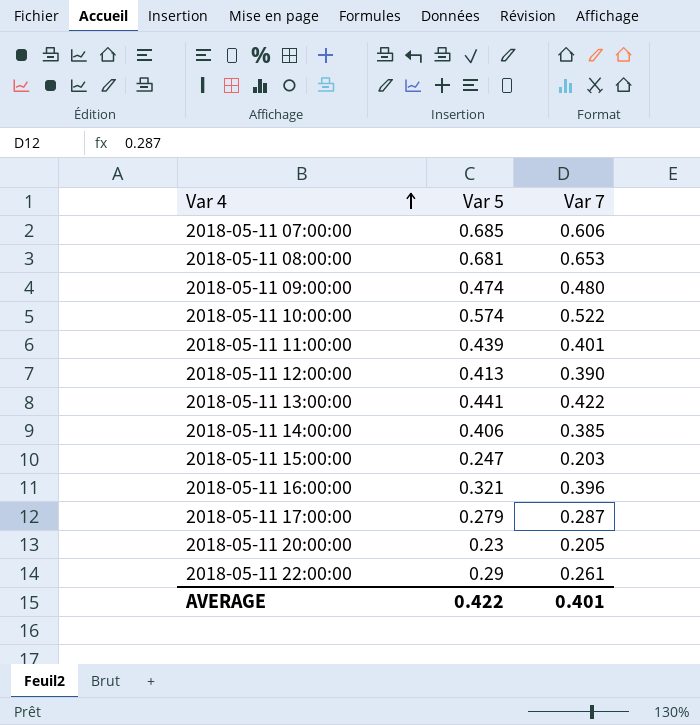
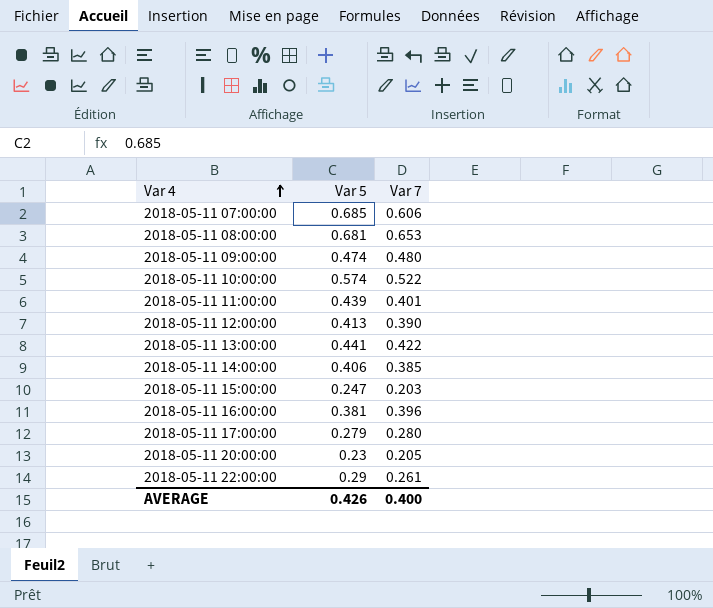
2018-05-11 16:00:00 | Var 5: 0.321 -> 0.381
2018-05-11 17:00:00 | Var 7: 0.287 -> 0.280
AVERAGE | Var 5: 0.422 -> 0.426
AVERAGE | Var 7: 0.401 -> 0.400

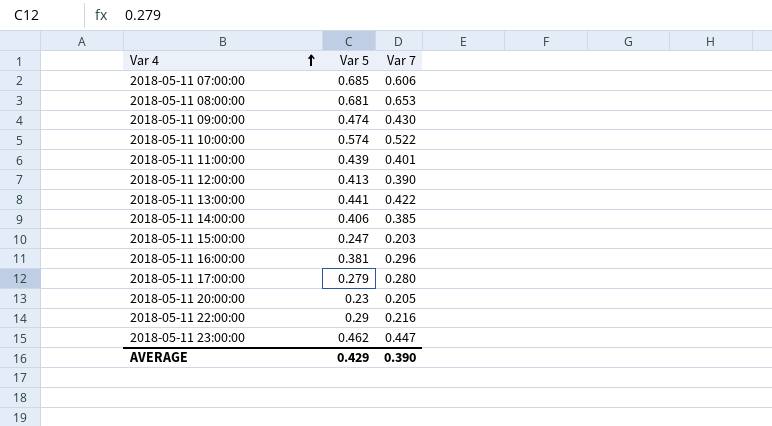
2018-05-11 09:00:00 | Var 7: 0.480 -> 0.430
2018-05-11 16:00:00 | Var 7: 0.396 -> 0.296
2018-05-11 22:00:00 | Var 7: 0.261 -> 0.216
row 2018-05-11 23:00:00: none -> 0.462 | 0.447
AVERAGE | Var 5: 0.426 -> 0.429
AVERAGE | Var 7: 0.400 -> 0.390

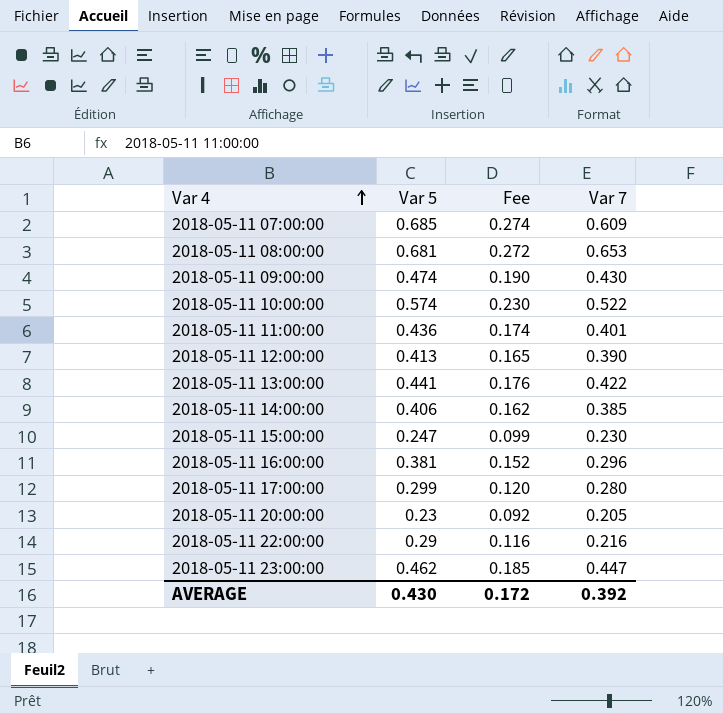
column Fee | formula: none -> [Var 5] * 0.4
2018-05-11 07:00:00 | Var 7: 0.606 -> 0.609
2018-05-11 11:00:00 | Var 5: 0.439 -> 0.436
2018-05-11 15:00:00 | Var 7: 0.203 -> 0.230
2018-05-11 17:00:00 | Var 5: 0.279 -> 0.299
AVERAGE | Var 5: 0.429 -> 0.430
AVERAGE | Var 7: 0.390 -> 0.392

